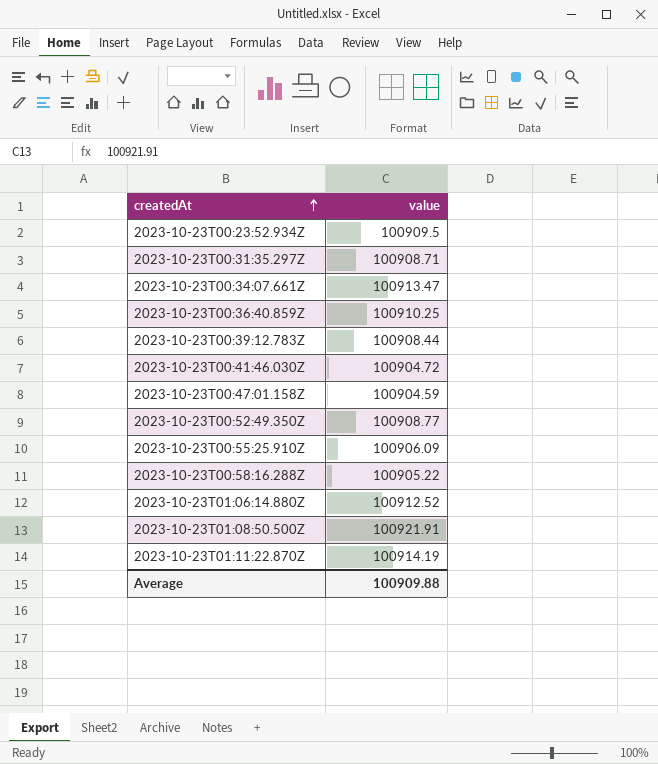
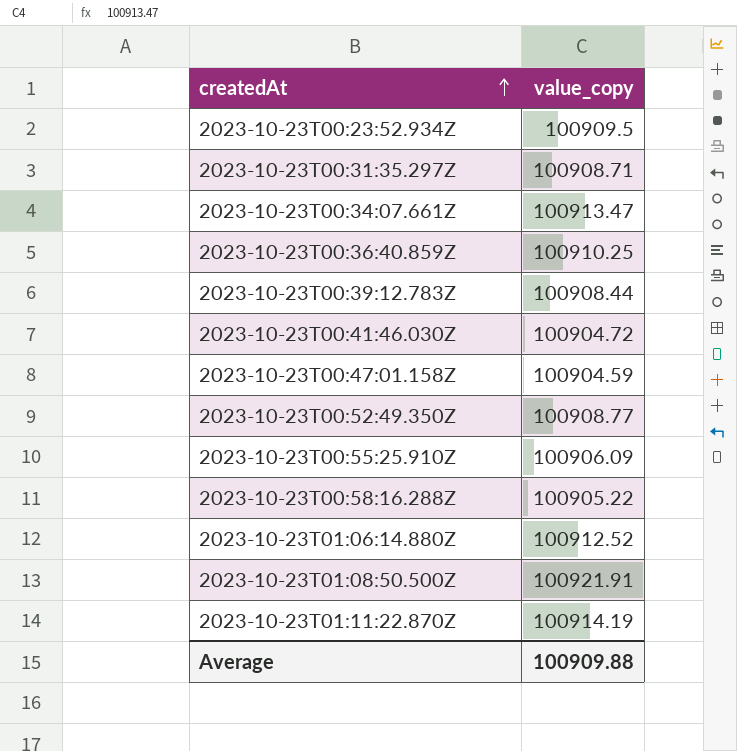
column name: value -> value_copy

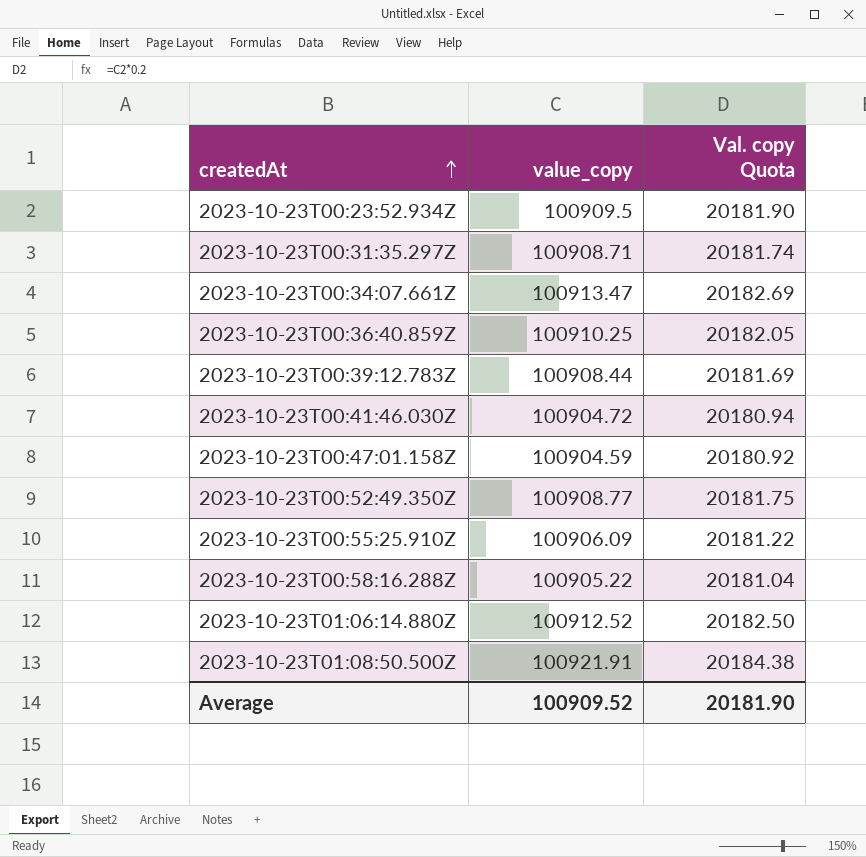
column Val. copy Quota | formula: none -> [value_copy] * 0.2
row 2023-10-23T01:11:22.870Z: 100914.19 -> none
Average | value_copy: 100909.88 -> 100909.52

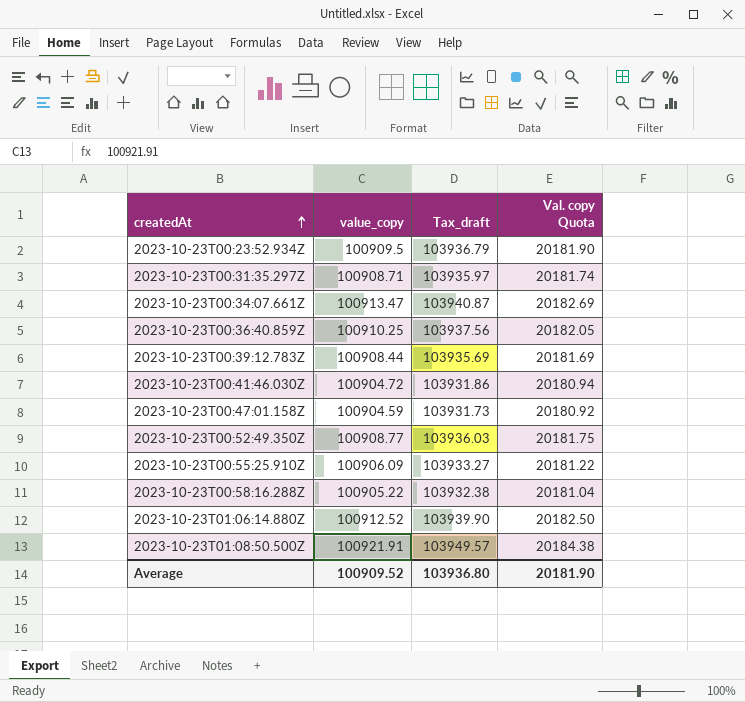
column Tax_draft | formula: none -> [value_copy] * 1.03

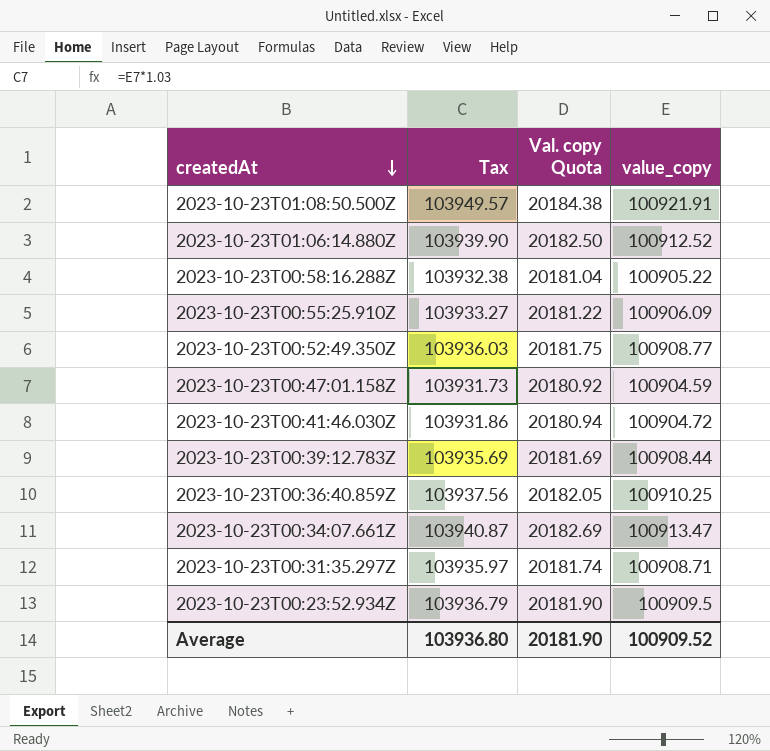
row order: createdAt ascending -> createdAt descending
column name: Tax_draft -> Tax
column value_copy | position: 2 -> 4

